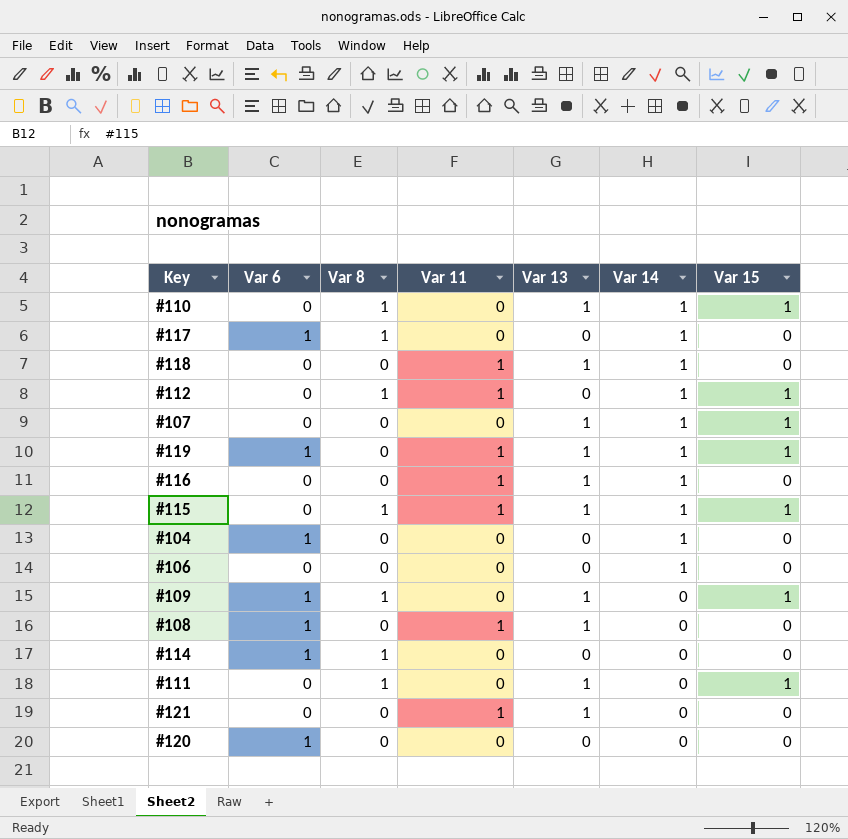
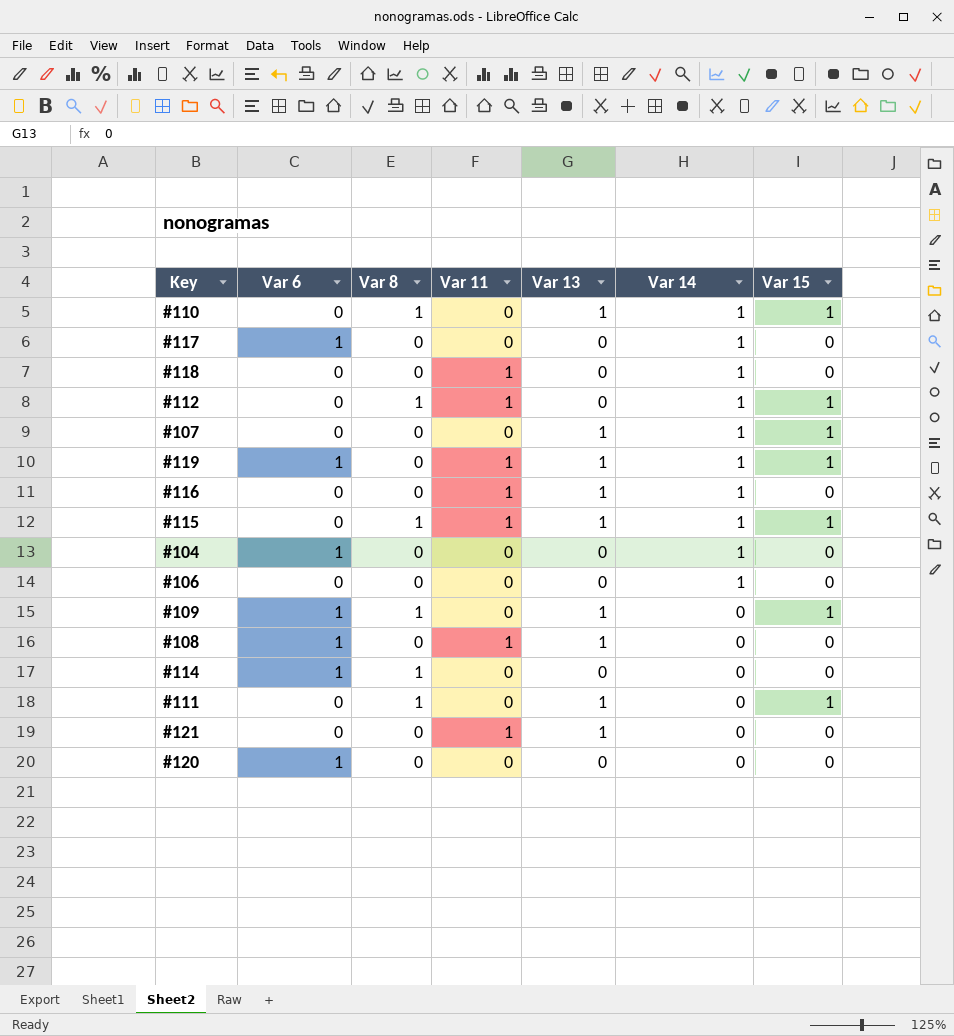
#117 | Var 8: 1 -> 0
#118 | Var 13: 1 -> 0

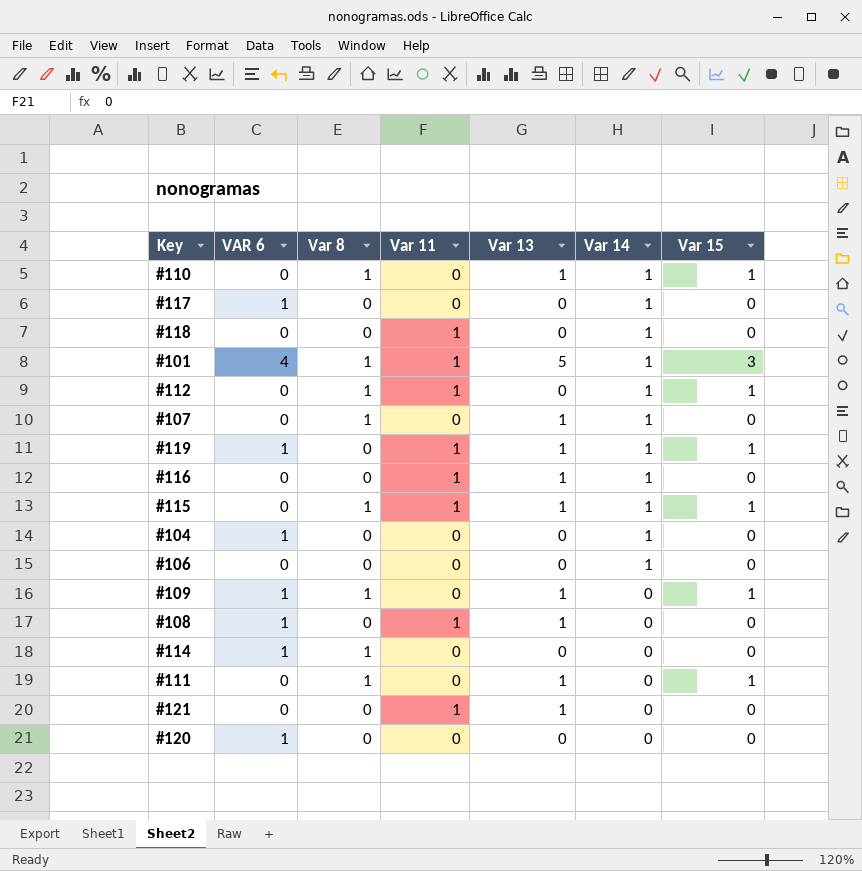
column name: Var 6 -> VAR 6
row #101: none -> 4 | 1 | 1 | 5 | 1 | 3
#107 | Var 8: 0 -> 1
#107 | Var 15: 1 -> 0

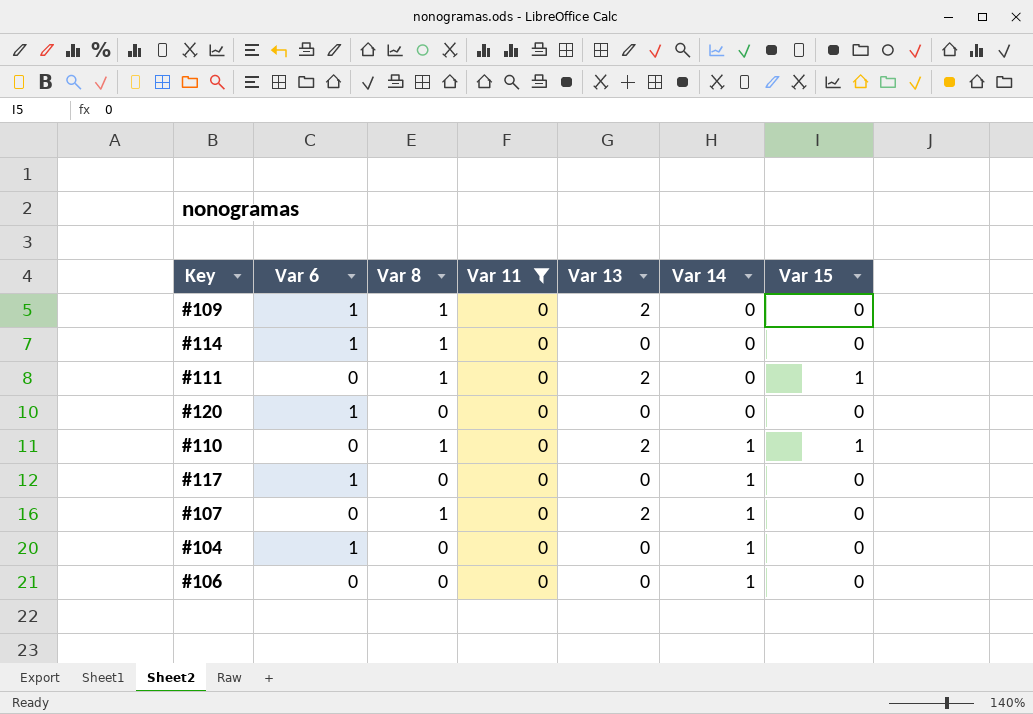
filter: none -> Var 11 = 0
row order: Var 14 descending -> Var 14 ascending
column name: VAR 6 -> Var 6
#109 | Var 13: 1 -> 2
#109 | Var 15: 1 -> 0
#111 | Var 13: 1 -> 2
#110 | Var 13: 1 -> 2
#107 | Var 13: 1 -> 2

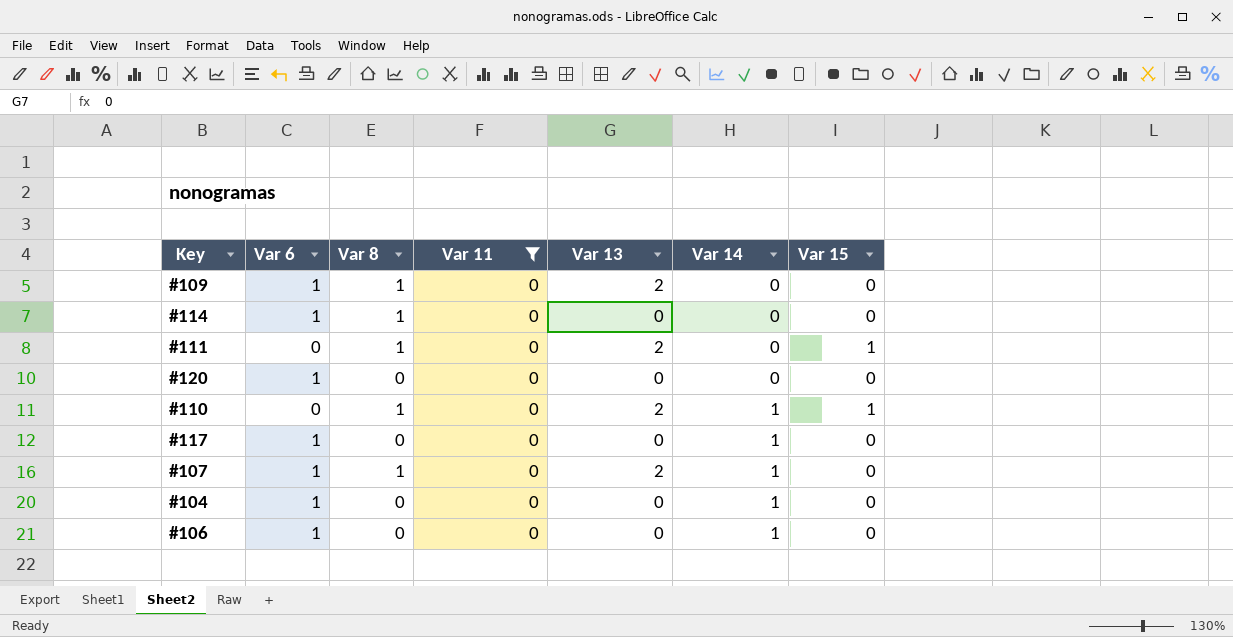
#107 | Var 6: 0 -> 1
#106 | Var 6: 0 -> 1

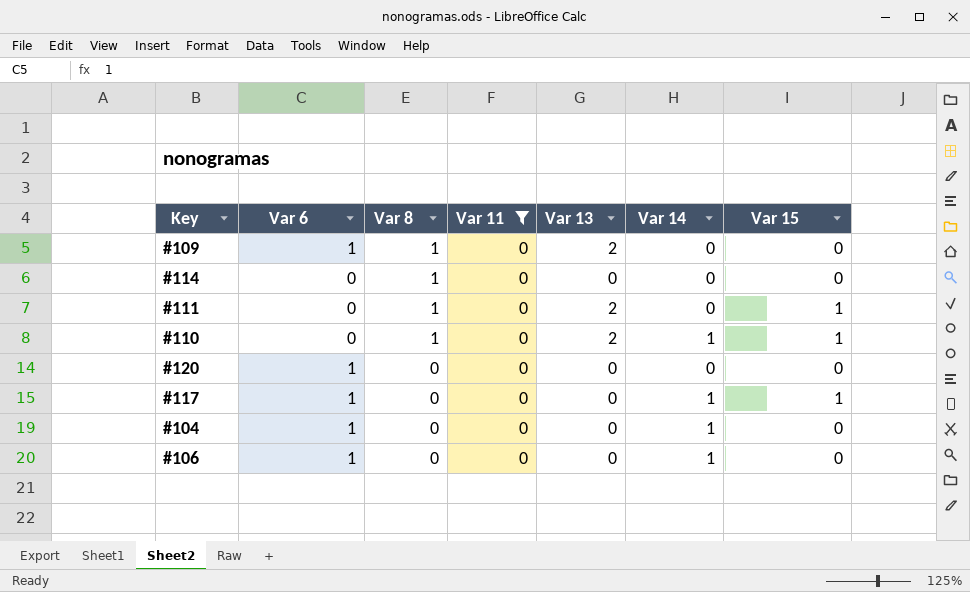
row order: Var 14 ascending -> Var 8 descending
row #107: 1 | 1 | 0 | 2 | 1 | 0 -> none
#114 | Var 6: 1 -> 0
#117 | Var 15: 0 -> 1

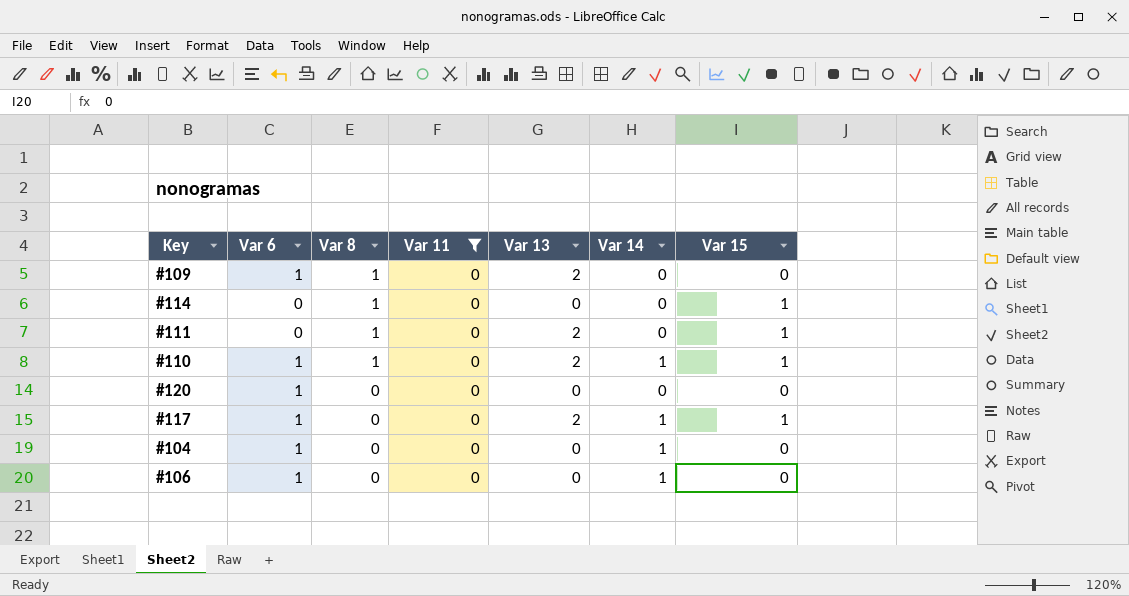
#114 | Var 15: 0 -> 1
#110 | Var 6: 0 -> 1
#117 | Var 13: 0 -> 2

